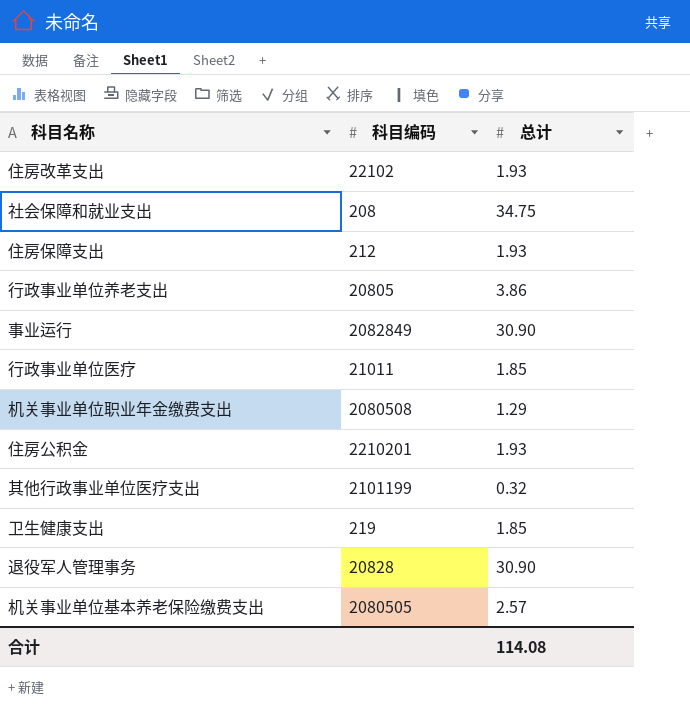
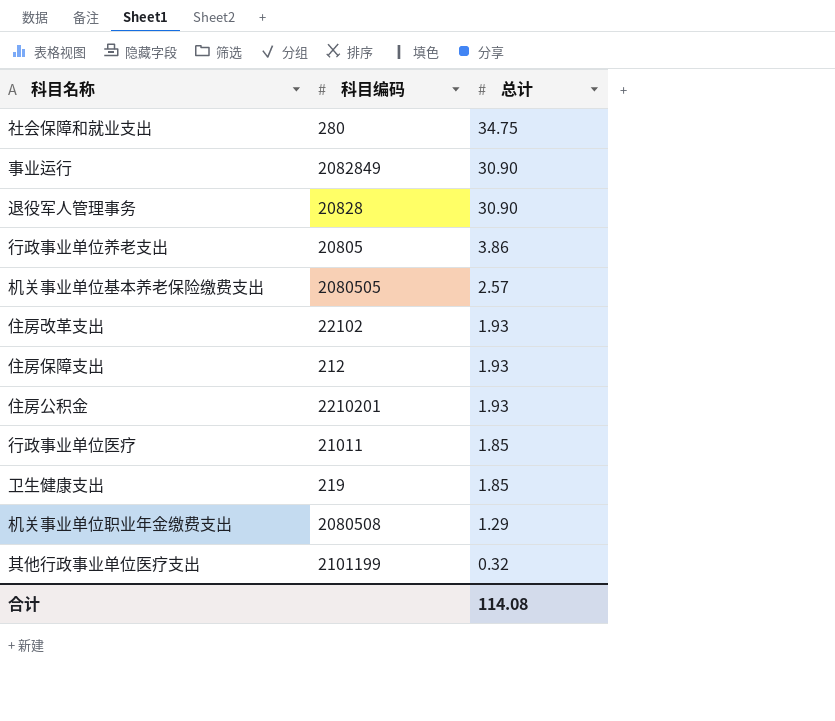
row order: none -> 总计 descending
社会保障和就业支出 | 科目编码: 208 -> 280

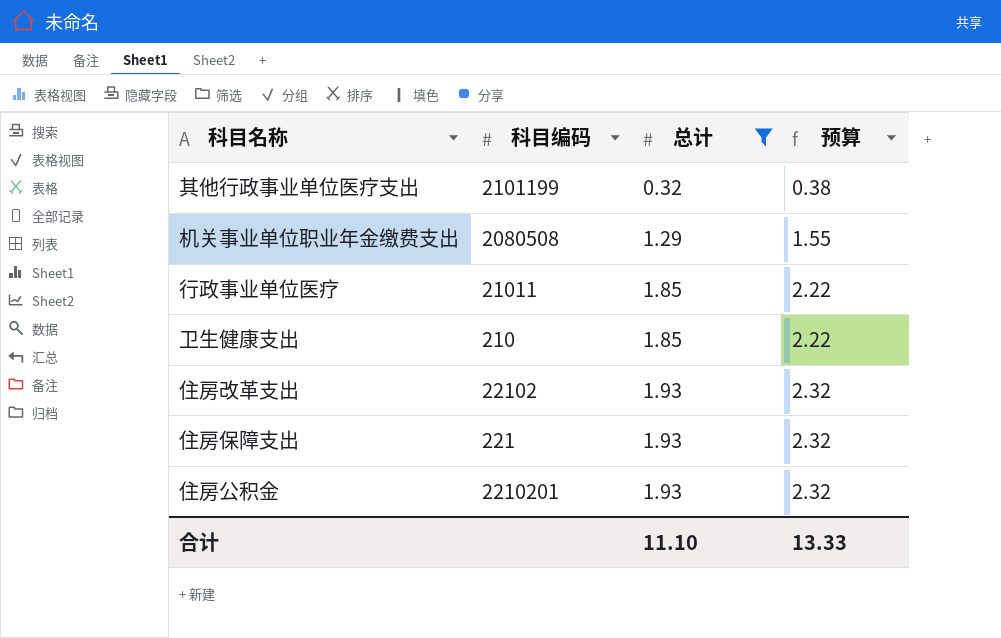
filter: none -> 总计 <= 1.93
row order: 总计 descending -> 总计 ascending
column 预算 | formula: none -> [总计] * 1.2
卫生健康支出 | 科目编码: 219 -> 210
住房保障支出 | 科目编码: 212 -> 221
合计 | 总计: 114.08 -> 11.10

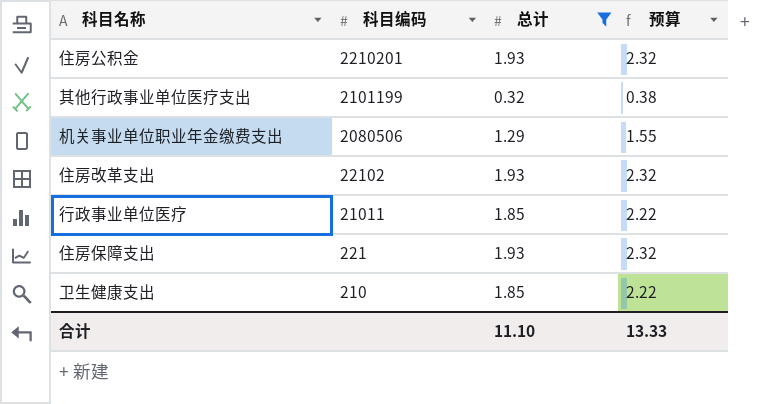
row order: 总计 ascending -> 科目编码 descending
机关事业单位职业年金缴费支出 | 科目编码: 2080508 -> 2080506

